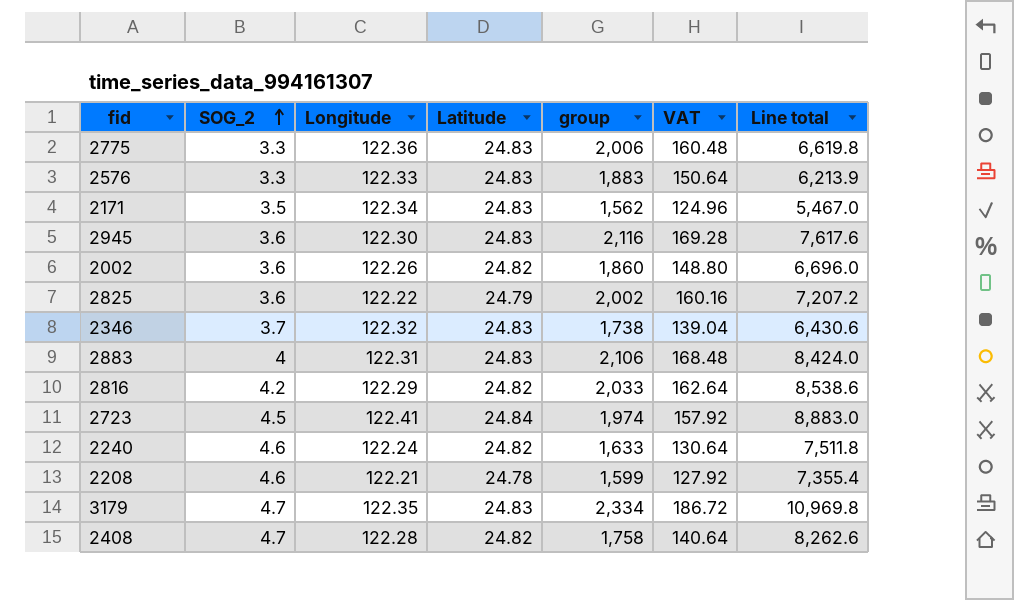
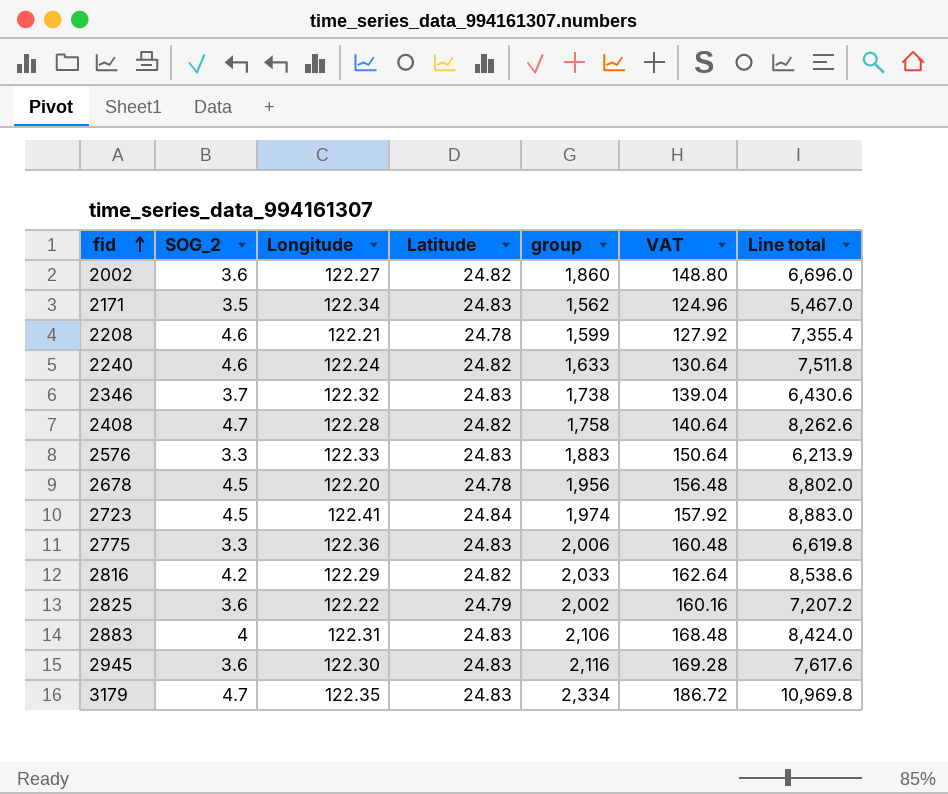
row order: SOG_2 ascending -> fid ascending
2002 | Longitude: 122.26 -> 122.27
row 2678: none -> 4.5 | 122.20 | 24.78 | 1,956 | 156.48 | 8,802.0

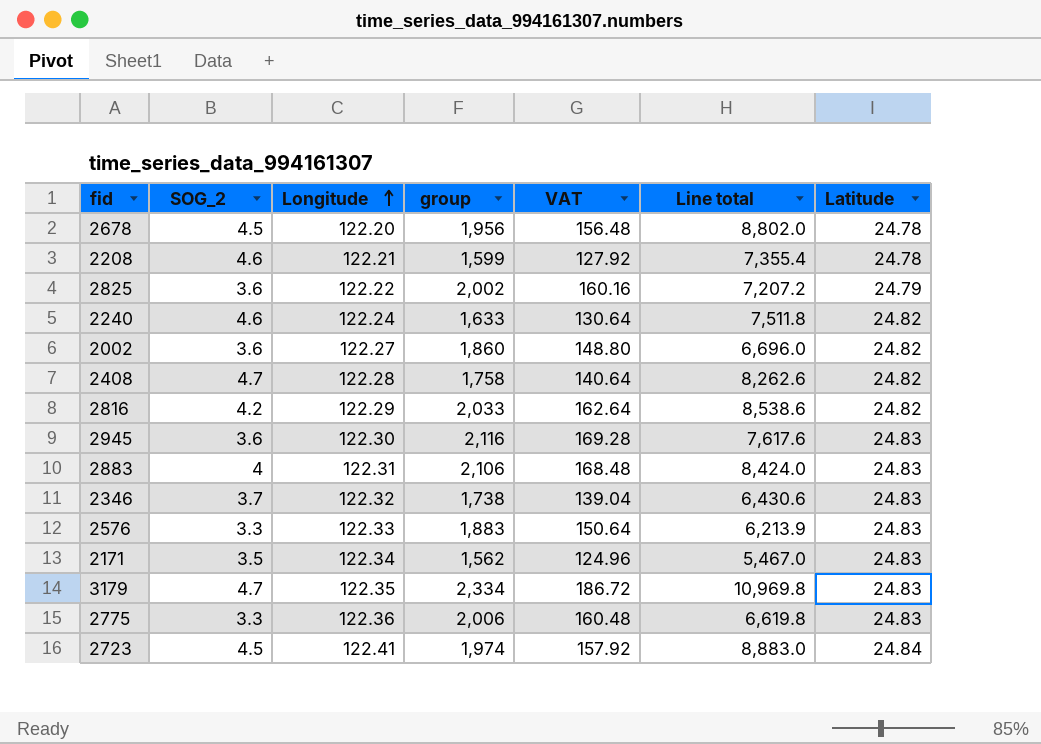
row order: fid ascending -> Longitude ascending
column Latitude | position: 4 -> 7

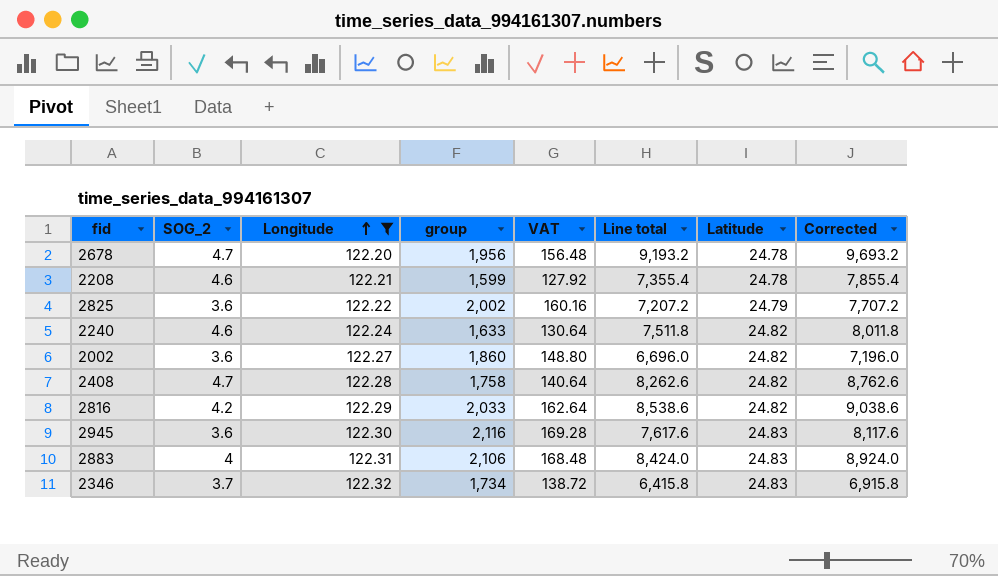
filter: none -> Longitude <= 122.32
column Corrected | formula: none -> [Line total] + 500
2678 | SOG_2: 4.5 -> 4.7
2678 | Line total: 8,802.0 -> 9,193.2
2346 | group: 1,738 -> 1,734
2346 | VAT: 139.04 -> 138.72
2346 | Line total: 6,430.6 -> 6,415.8

